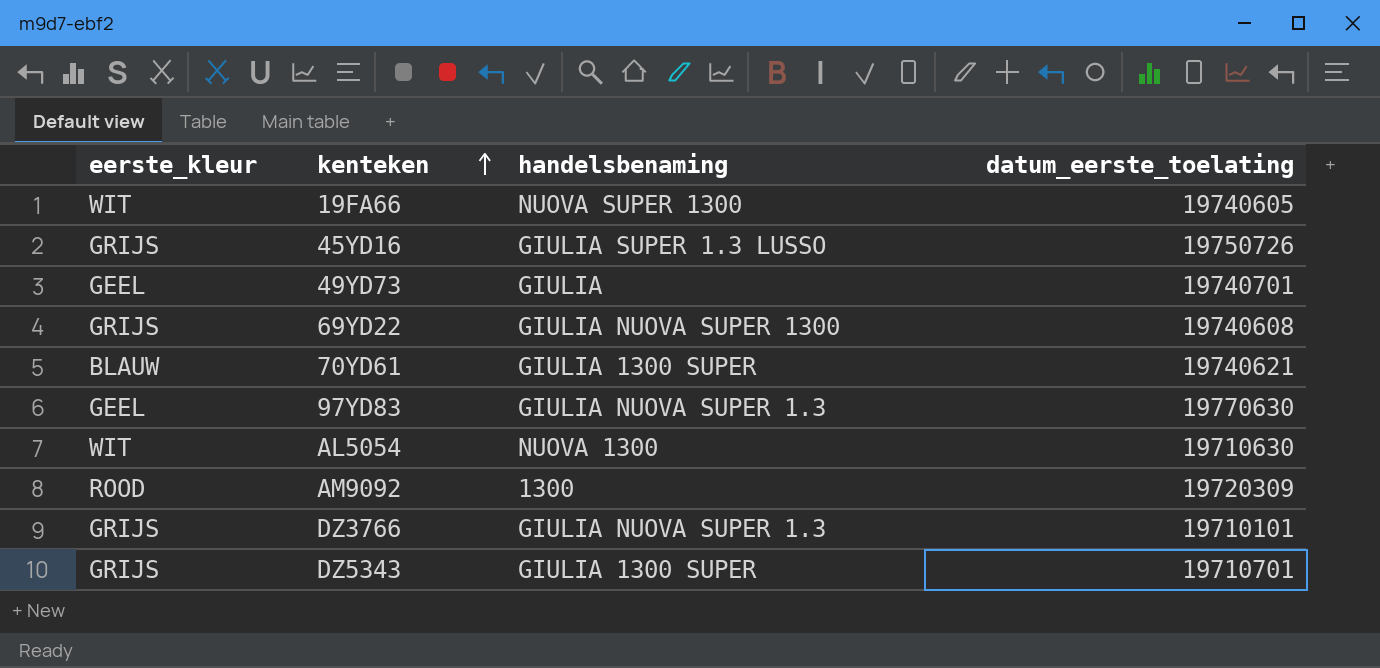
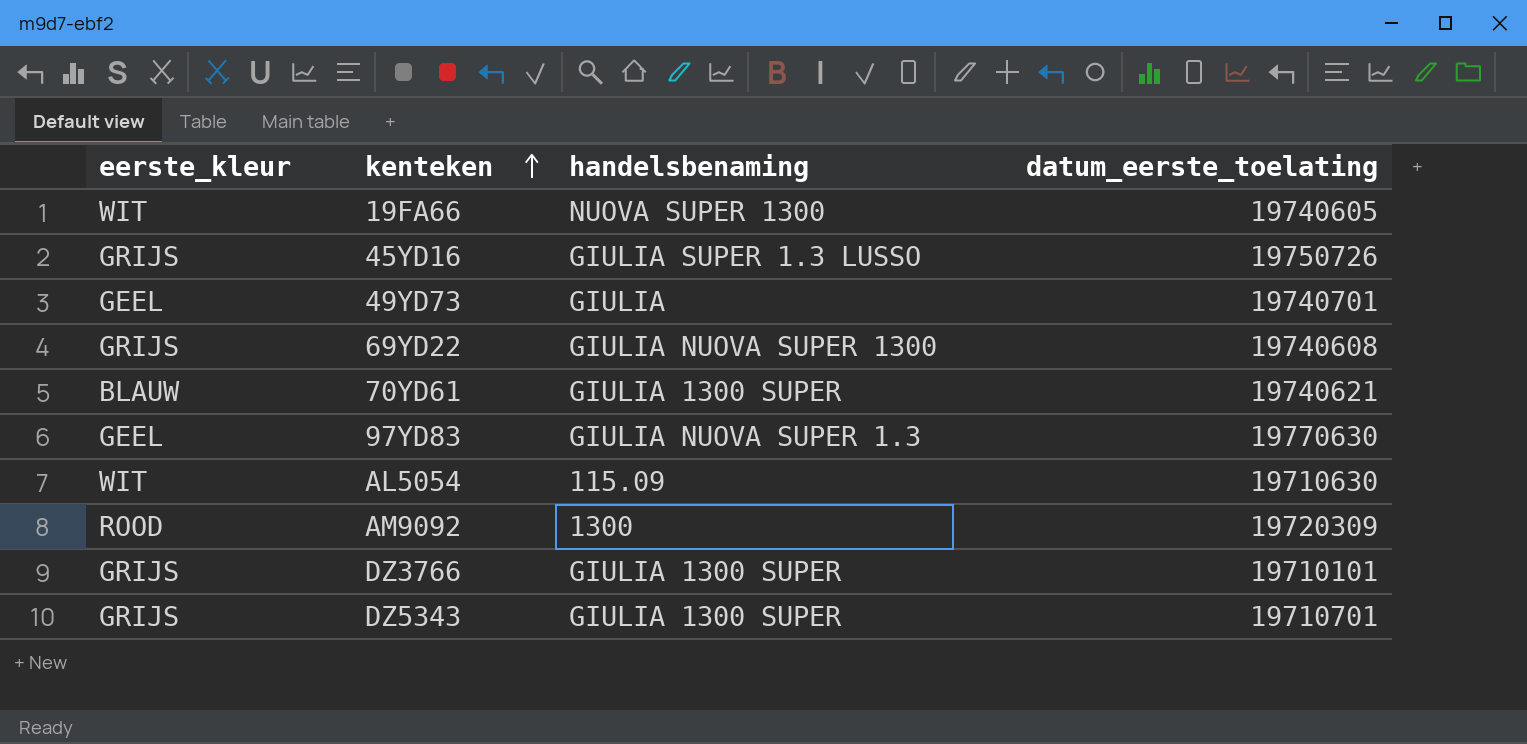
AL5054 | handelsbenaming: NUOVA 1300 -> 115.09
DZ3766 | handelsbenaming: GIULIA NUOVA SUPER 1.3 -> GIULIA 1300 SUPER

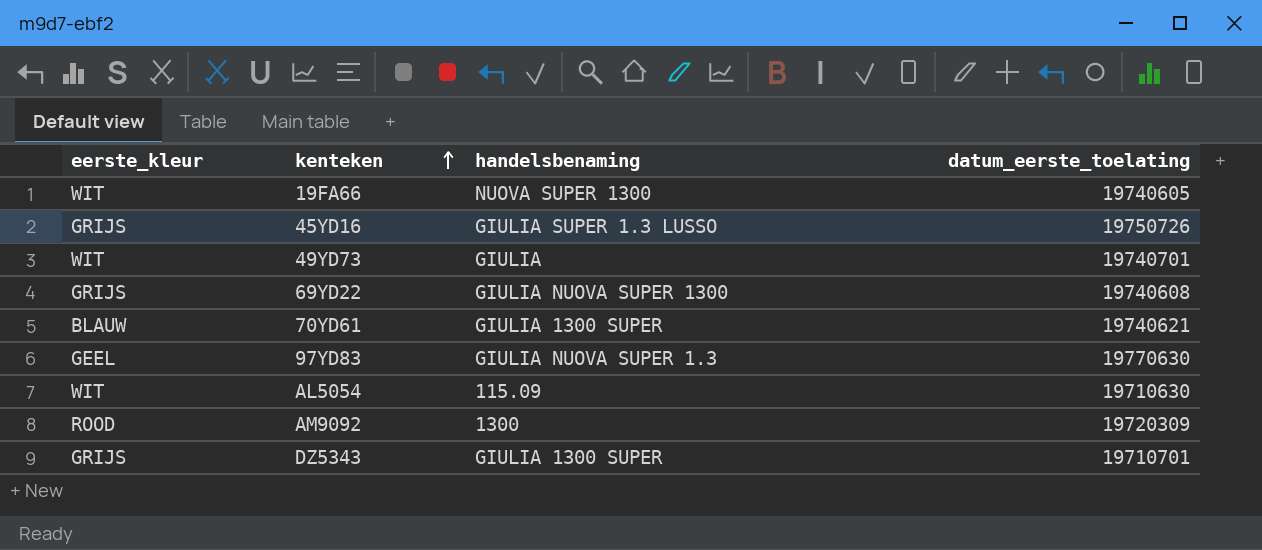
row DZ3766: GRIJS | GIULIA 1300 SUPER | 19710101 -> none
49YD73 | eerste_kleur: GEEL -> WIT

